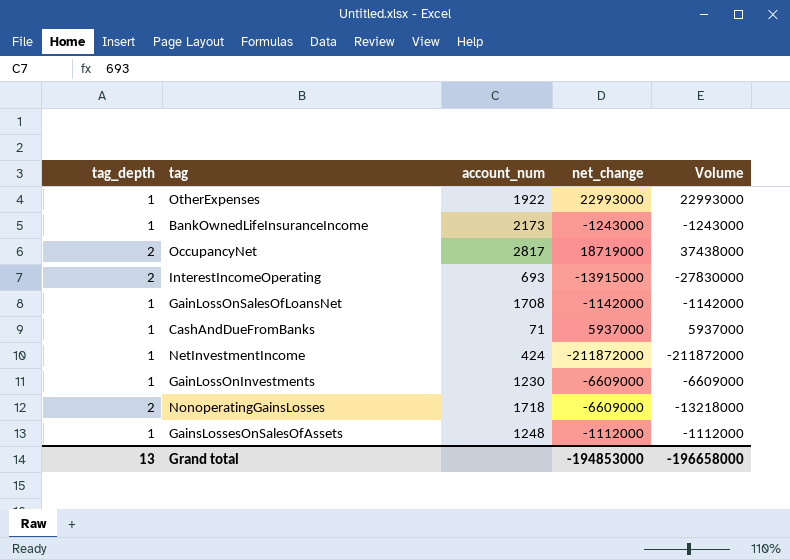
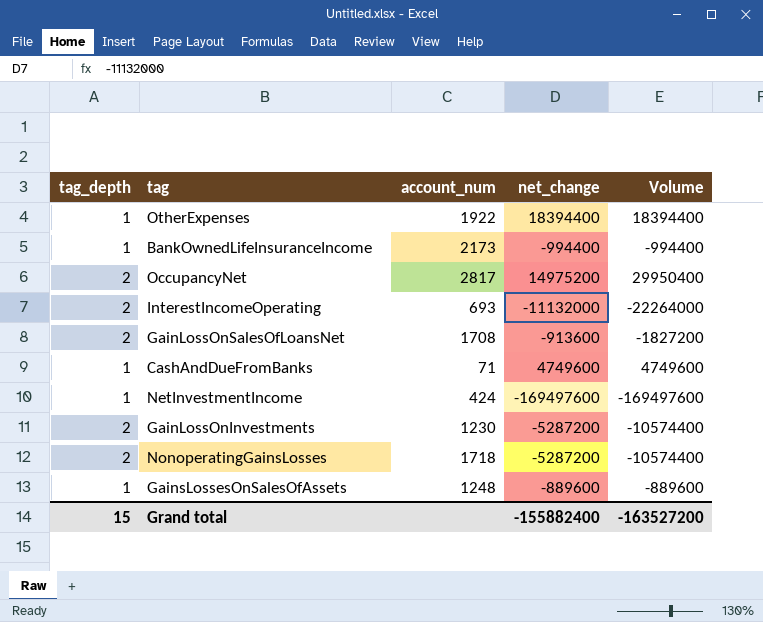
OtherExpenses | net_change: 22993000 -> 18394400
OtherExpenses | Volume: 22993000 -> 18394400
BankOwnedLifeInsuranceIncome | net_change: -1243000 -> -994400
BankOwnedLifeInsuranceIncome | Volume: -1243000 -> -994400
OccupancyNet | net_change: 18719000 -> 14975200
OccupancyNet | Volume: 37438000 -> 29950400
InterestIncomeOperating | net_change: -13915000 -> -11132000
InterestIncomeOperating | Volume: -27830000 -> -22264000
GainLossOnSalesOfLoansNet | tag_depth: 1 -> 2
GainLossOnSalesOfLoansNet | net_change: -1142000 -> -913600
GainLossOnSalesOfLoansNet | Volume: -1142000 -> -1827200
CashAndDueFromBanks | net_change: 5937000 -> 4749600
CashAndDueFromBanks | Volume: 5937000 -> 4749600
NetInvestmentIncome | net_change: -211872000 -> -169497600
NetInvestmentIncome | Volume: -211872000 -> -169497600
GainLossOnInvestments | tag_depth: 1 -> 2
GainLossOnInvestments | net_change: -6609000 -> -5287200
GainLossOnInvestments | Volume: -6609000 -> -10574400
NonoperatingGainsLosses | net_change: -6609000 -> -5287200
NonoperatingGainsLosses | Volume: -13218000 -> -10574400
GainsLossesOnSalesOfAssets | net_change: -1112000 -> -889600
GainsLossesOnSalesOfAssets | Volume: -1112000 -> -889600
Grand total | tag_depth: 13 -> 15
Grand total | net_change: -194853000 -> -155882400
Grand total | Volume: -196658000 -> -163527200

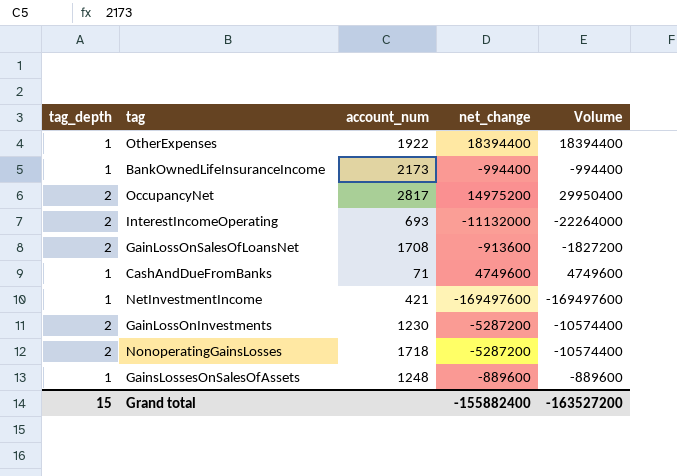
NetInvestmentIncome | account_num: 424 -> 421

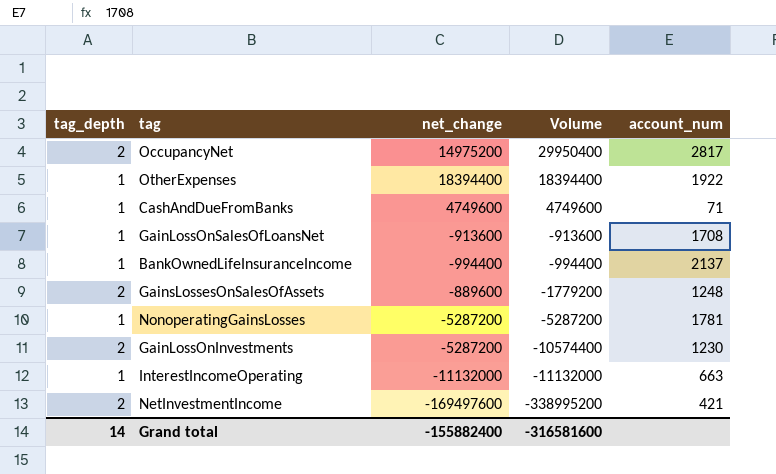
row order: none -> Volume descending
column account_num | position: 3 -> 5
GainLossOnSalesOfLoansNet | tag_depth: 2 -> 1
GainLossOnSalesOfLoansNet | Volume: -1827200 -> -913600
BankOwnedLifeInsuranceIncome | account_num: 2173 -> 2137
GainsLossesOnSalesOfAssets | tag_depth: 1 -> 2
GainsLossesOnSalesOfAssets | Volume: -889600 -> -1779200
NonoperatingGainsLosses | tag_depth: 2 -> 1
NonoperatingGainsLosses | Volume: -10574400 -> -5287200
NonoperatingGainsLosses | account_num: 1718 -> 1781
InterestIncomeOperating | tag_depth: 2 -> 1
InterestIncomeOperating | Volume: -22264000 -> -11132000
InterestIncomeOperating | account_num: 693 -> 663
NetInvestmentIncome | tag_depth: 1 -> 2
NetInvestmentIncome | Volume: -169497600 -> -338995200
Grand total | tag_depth: 15 -> 14
Grand total | Volume: -163527200 -> -316581600

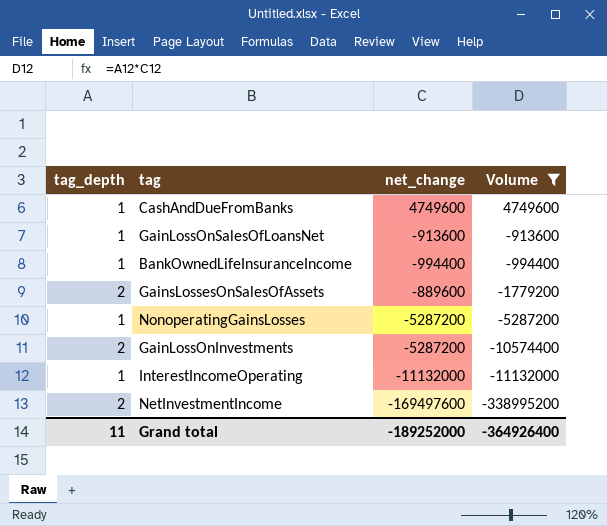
filter: none -> Volume <= 4749600
column account_num | position: 5 -> none
Grand total | tag_depth: 14 -> 11
Grand total | net_change: -155882400 -> -189252000
Grand total | Volume: -316581600 -> -364926400

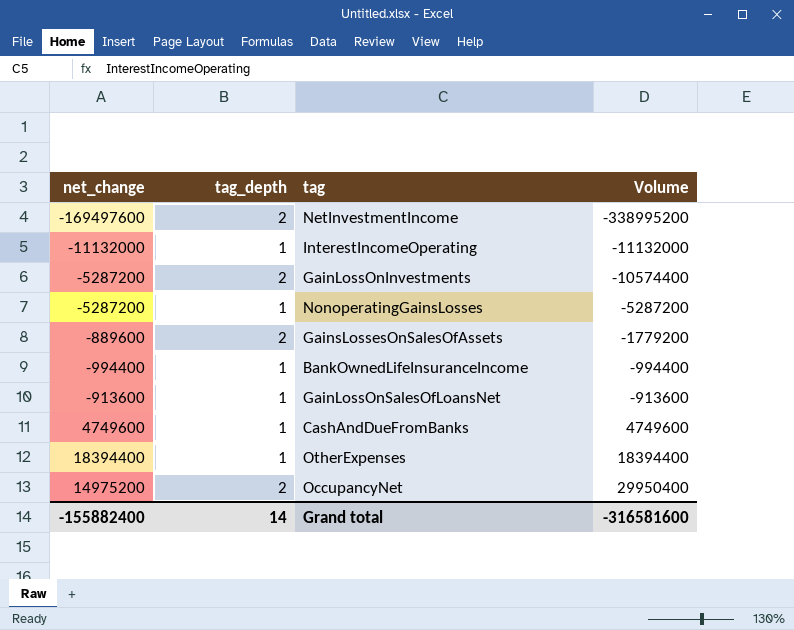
filter: Volume <= 4749600 -> none
row order: Volume descending -> Volume ascending
column net_change | position: 3 -> 1
Grand total | net_change: -189252000 -> -155882400
Grand total | tag_depth: 11 -> 14
Grand total | Volume: -364926400 -> -316581600

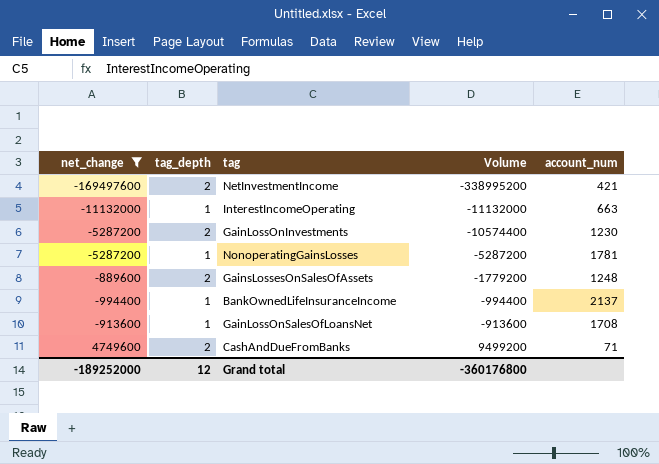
filter: none -> net_change <= 4749600
column account_num | position: none -> 5
CashAndDueFromBanks | tag_depth: 1 -> 2
CashAndDueFromBanks | Volume: 4749600 -> 9499200
Grand total | net_change: -155882400 -> -189252000
Grand total | tag_depth: 14 -> 12
Grand total | Volume: -316581600 -> -360176800

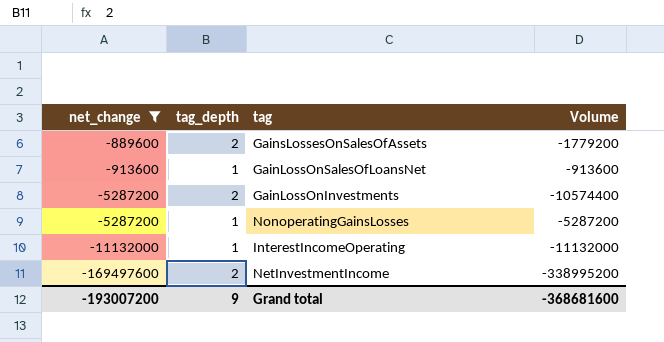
row order: Volume ascending -> net_change descending
column account_num | position: 5 -> none
row BankOwnedLifeInsuranceIncome: -994400 | 1 | -994400 | 2137 -> none
row CashAndDueFromBanks: 4749600 | 2 | 9499200 | 71 -> none
Grand total | net_change: -189252000 -> -193007200
Grand total | tag_depth: 12 -> 9
Grand total | Volume: -360176800 -> -368681600

